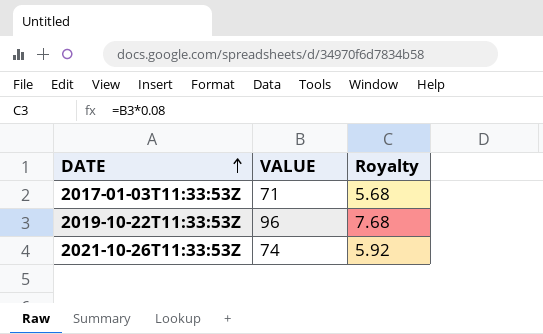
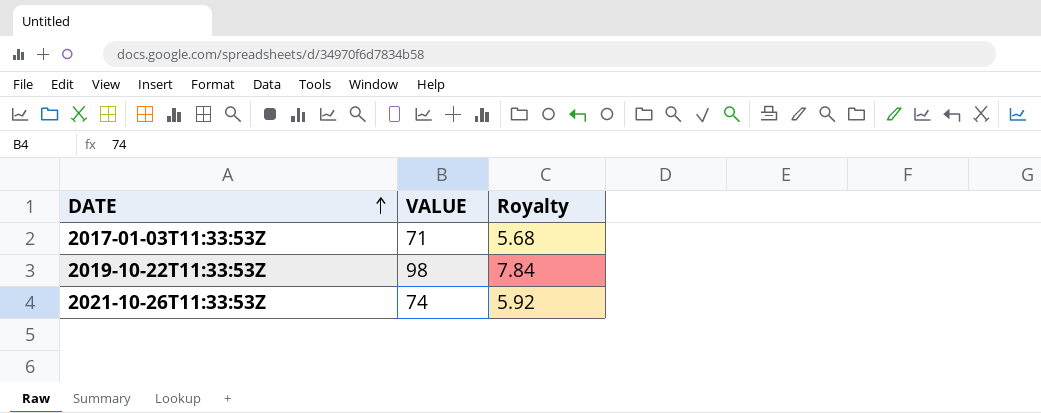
2019-10-22T11:33:53Z | VALUE: 96 -> 98
2019-10-22T11:33:53Z | Royalty: 7.68 -> 7.84

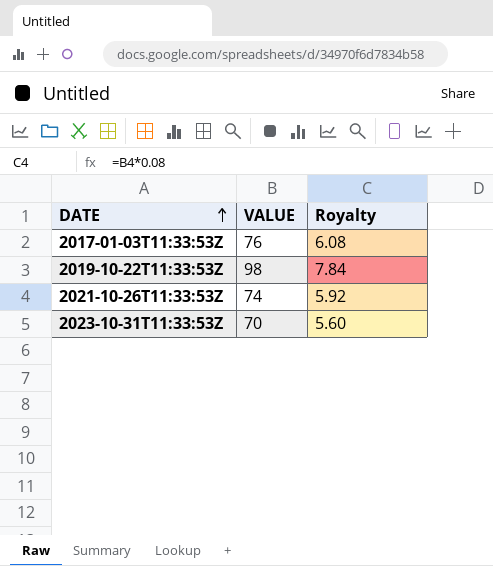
2017-01-03T11:33:53Z | VALUE: 71 -> 76
2017-01-03T11:33:53Z | Royalty: 5.68 -> 6.08
row 2023-10-31T11:33:53Z: none -> 70 | 5.60

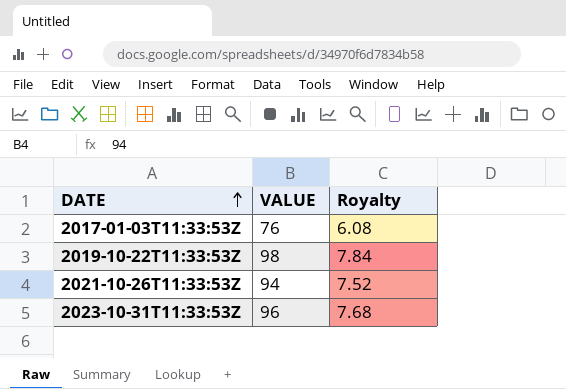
2021-10-26T11:33:53Z | VALUE: 74 -> 94
2021-10-26T11:33:53Z | Royalty: 5.92 -> 7.52
2023-10-31T11:33:53Z | VALUE: 70 -> 96
2023-10-31T11:33:53Z | Royalty: 5.60 -> 7.68

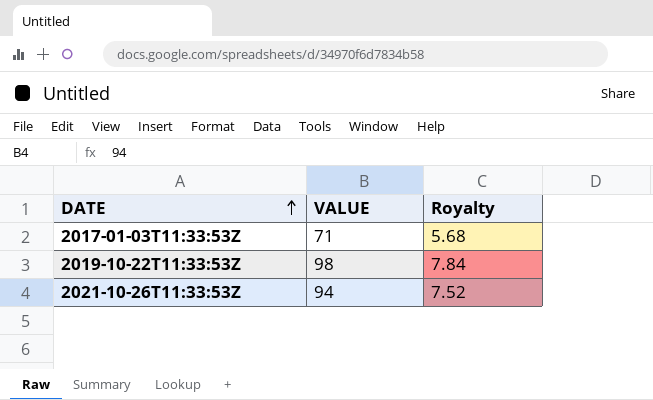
row 2023-10-31T11:33:53Z: 96 | 7.68 -> none
2017-01-03T11:33:53Z | VALUE: 76 -> 71
2017-01-03T11:33:53Z | Royalty: 6.08 -> 5.68

